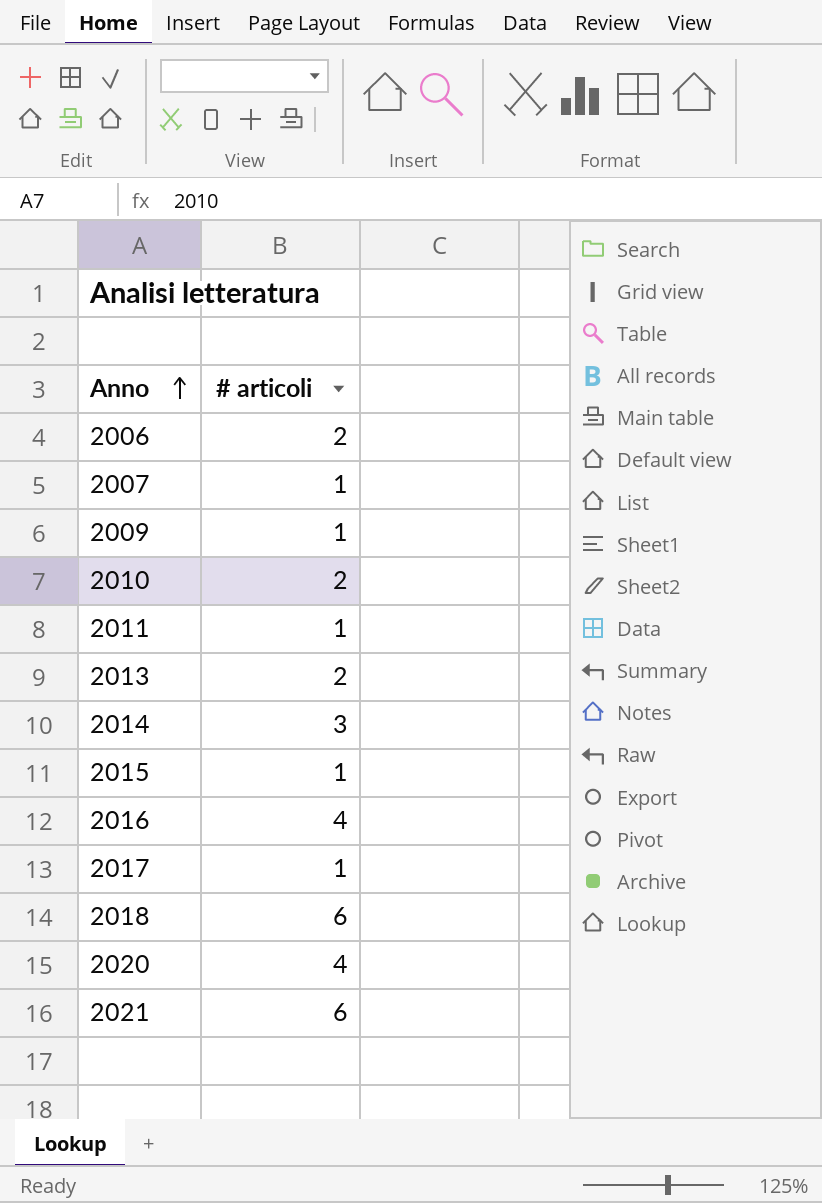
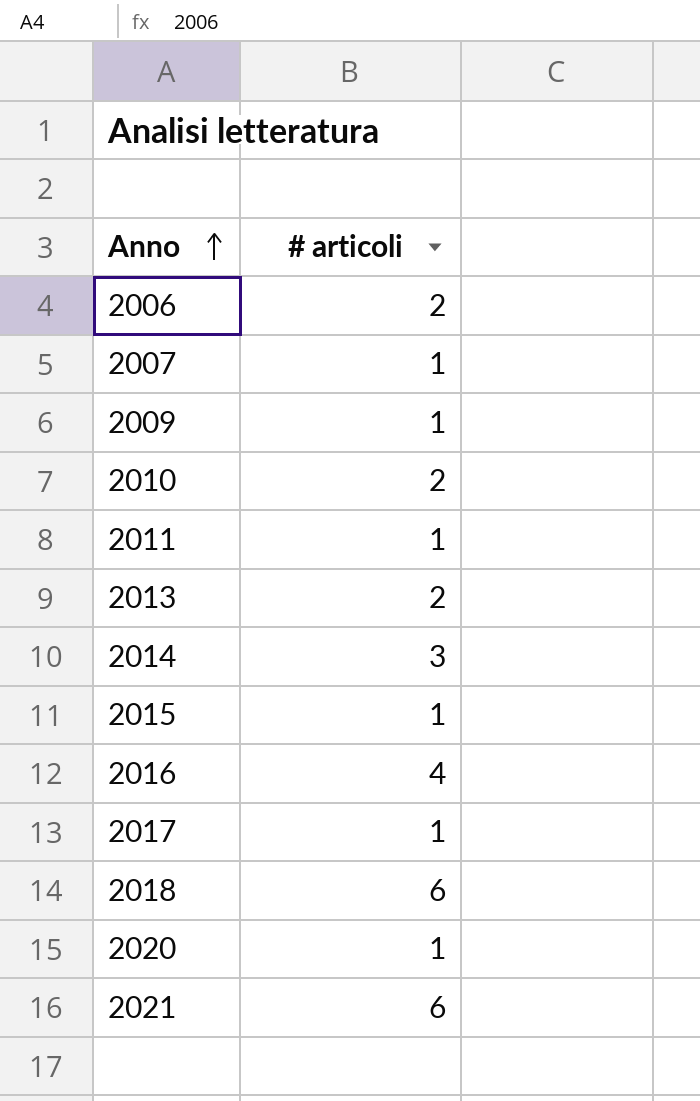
2020 | # articoli: 4 -> 1

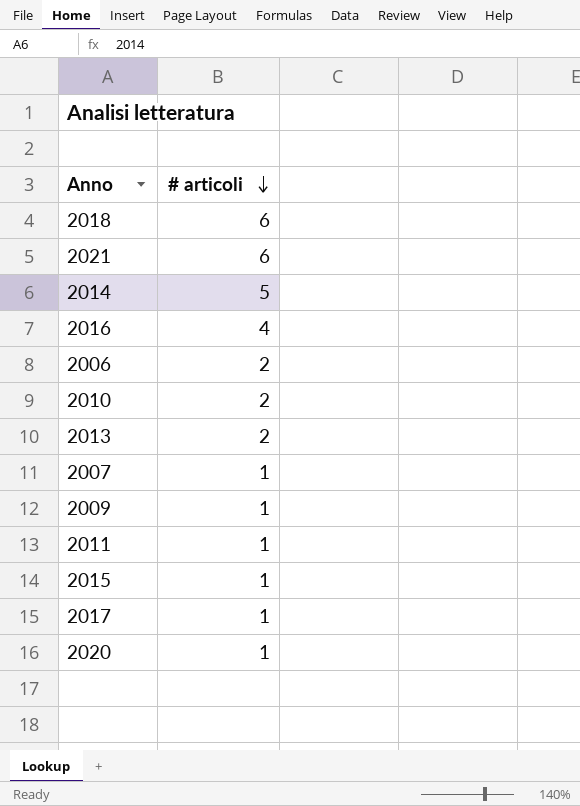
row order: Anno ascending -> # articoli descending
2014 | # articoli: 3 -> 5

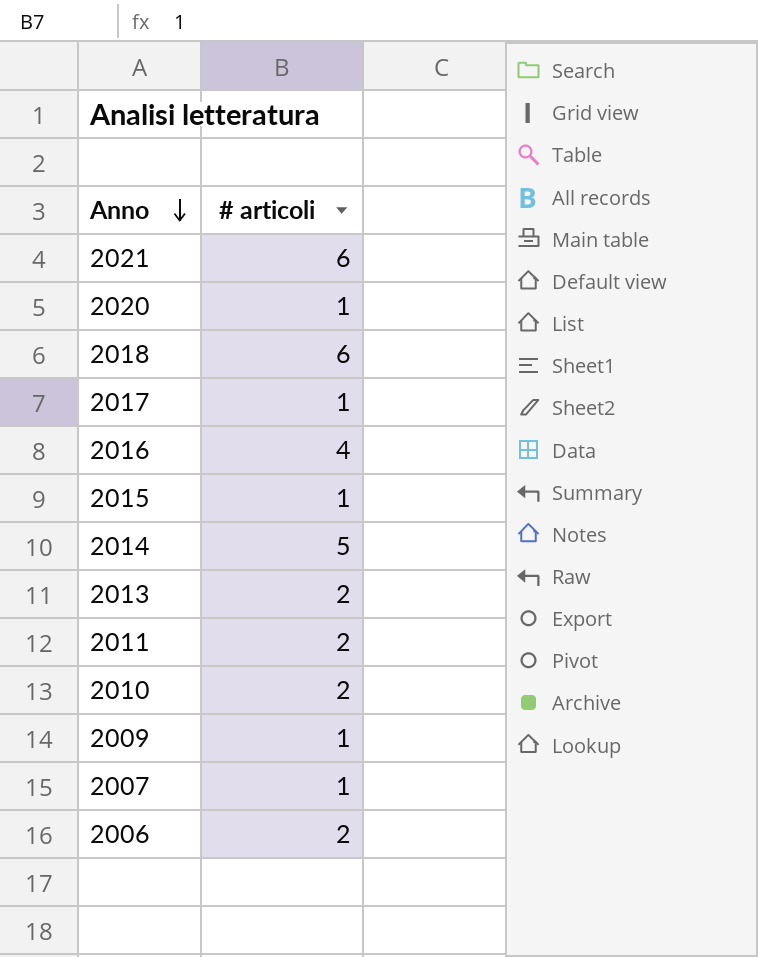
row order: # articoli descending -> Anno descending
2011 | # articoli: 1 -> 2

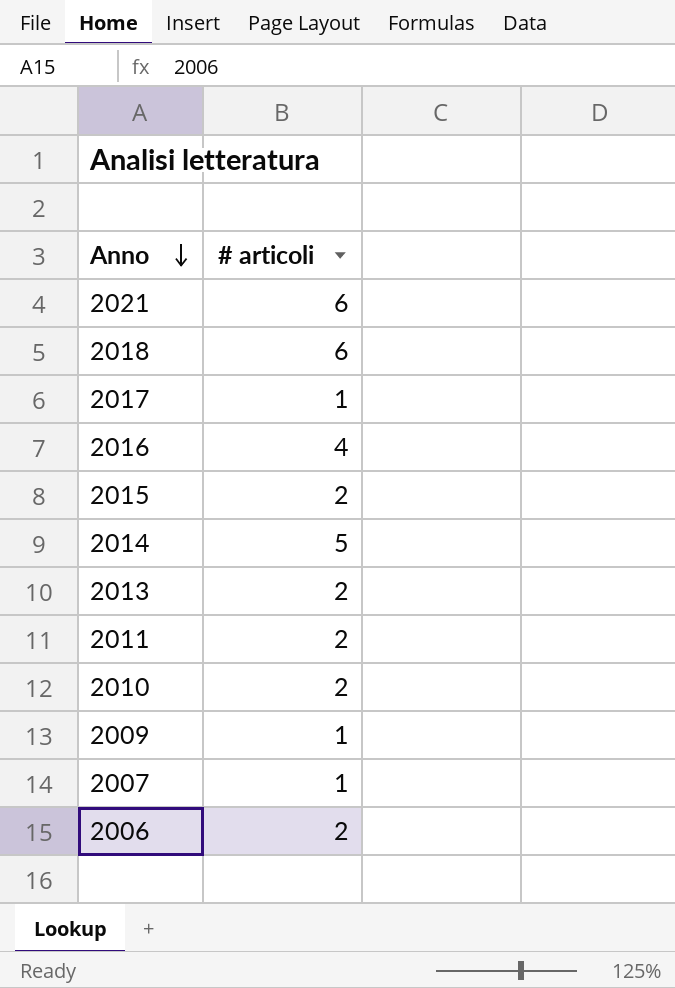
row 2020: 1 -> none
2015 | # articoli: 1 -> 2

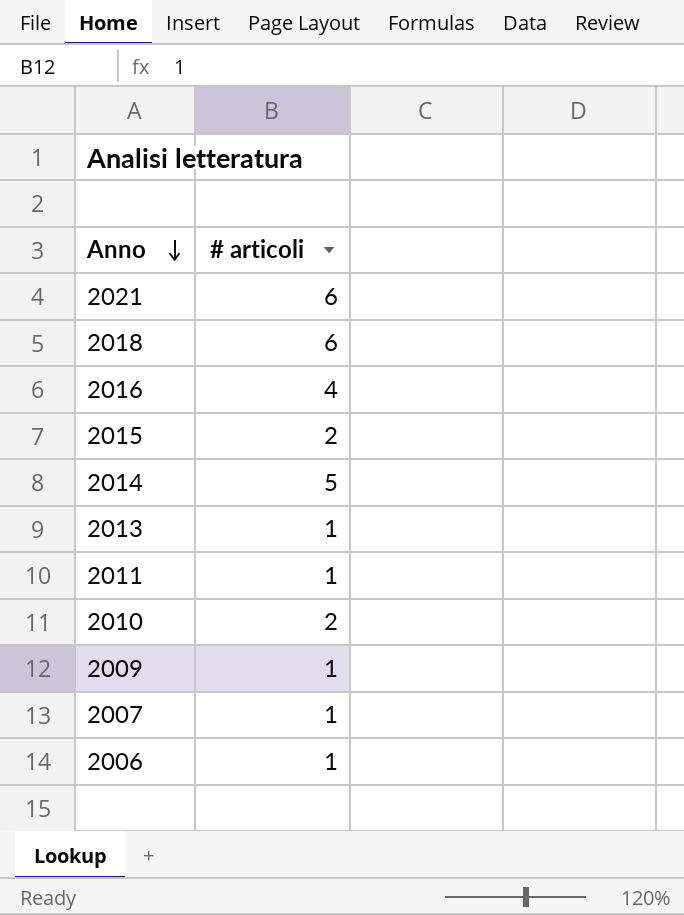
row 2017: 1 -> none
2013 | # articoli: 2 -> 1
2011 | # articoli: 2 -> 1
2006 | # articoli: 2 -> 1

